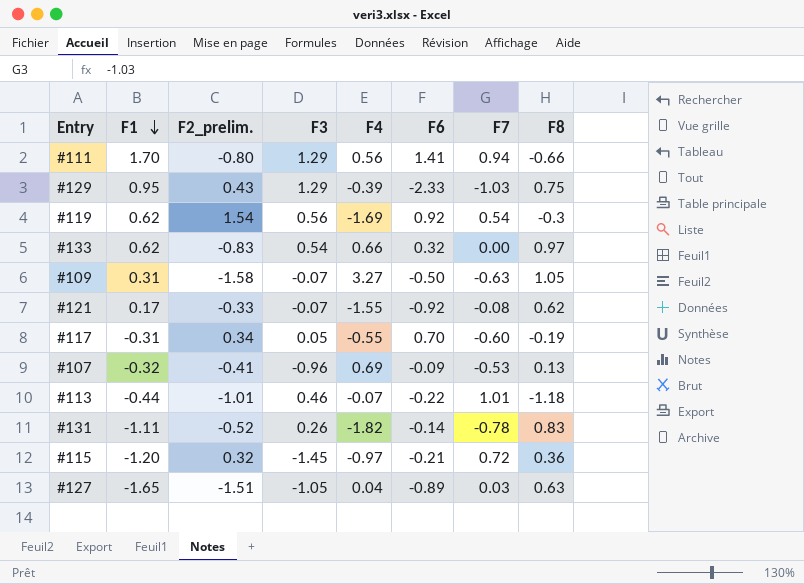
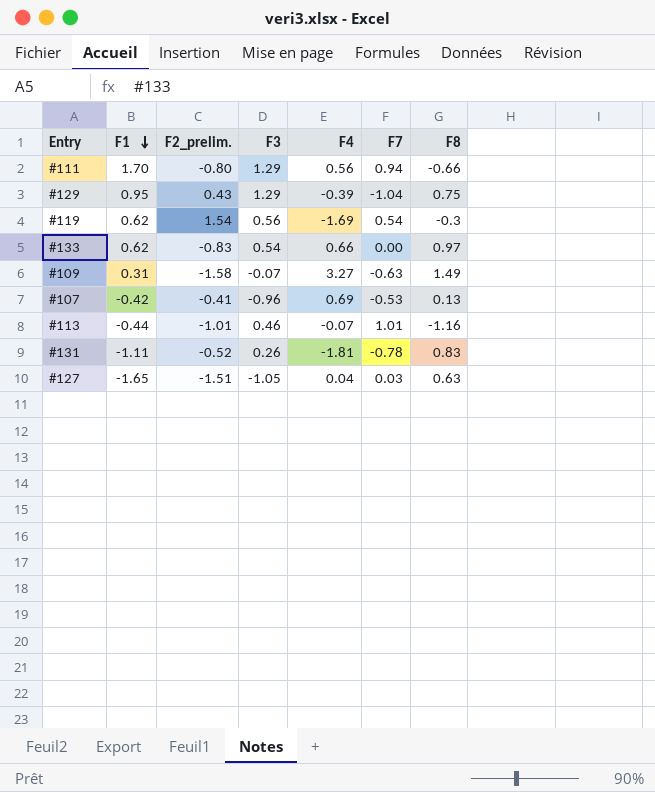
column F6 | position: 6 -> none
row #121: 0.17 | -0.33 | -0.07 | -1.55 | -0.92 | -0.08 | 0.62 -> none
row #117: -0.31 | 0.34 | 0.05 | -0.55 | 0.70 | -0.60 | -0.19 -> none
row #115: -1.20 | 0.32 | -1.45 | -0.97 | -0.21 | 0.72 | 0.36 -> none
#129 | F7: -1.03 -> -1.04
#109 | F8: 1.05 -> 1.49
#107 | F1: -0.32 -> -0.42
#113 | F8: -1.18 -> -1.16
#131 | F4: -1.82 -> -1.81

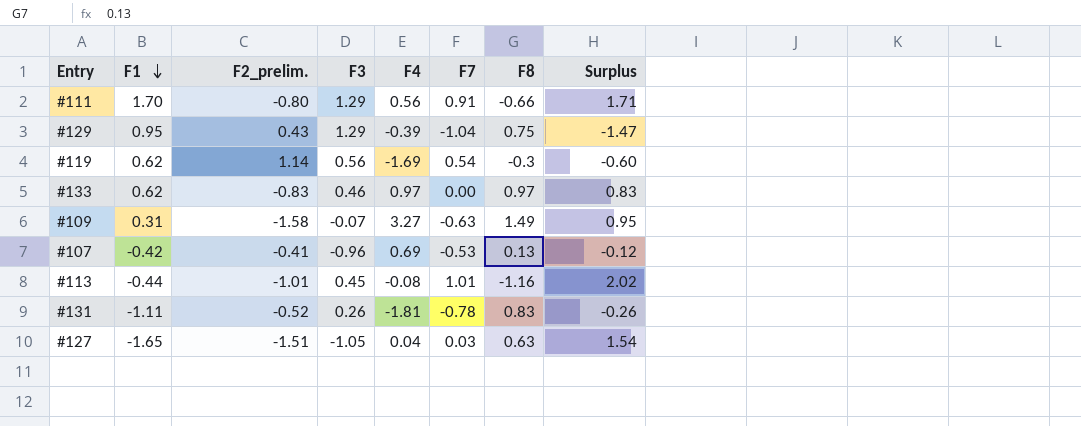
column Surplus | formula: none -> [F7] - [F2_prelim.]
#111 | F7: 0.94 -> 0.91
#119 | F2_prelim.: 1.54 -> 1.14
#133 | F3: 0.54 -> 0.46
#133 | F4: 0.66 -> 0.97
#113 | F3: 0.46 -> 0.45
#113 | F4: -0.07 -> -0.08

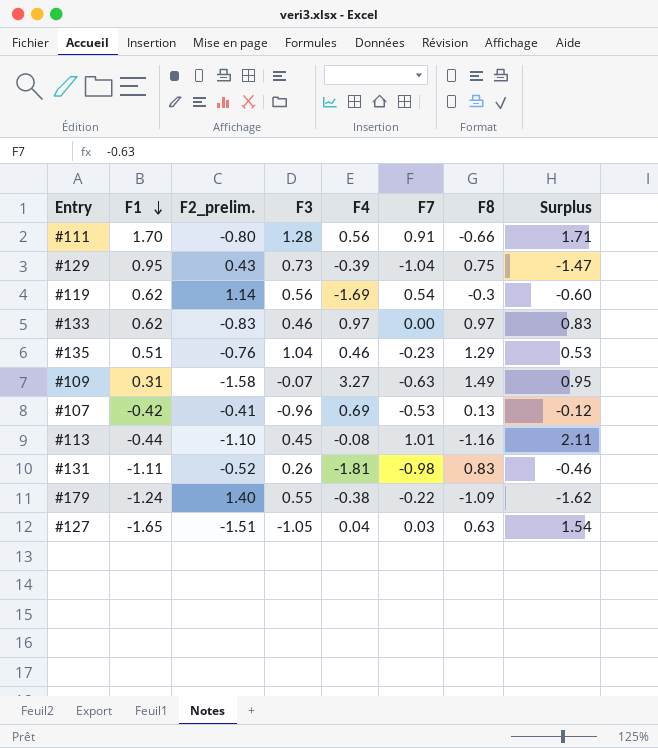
#111 | F3: 1.29 -> 1.28
#129 | F3: 1.29 -> 0.73
row #135: none -> 0.51 | -0.76 | 1.04 | 0.46 | -0.23 | 1.29 | 0.53
#113 | F2_prelim.: -1.01 -> -1.10
#113 | Surplus: 2.02 -> 2.11
#131 | F7: -0.78 -> -0.98
#131 | Surplus: -0.26 -> -0.46
row #179: none -> -1.24 | 1.40 | 0.55 | -0.38 | -0.22 | -1.09 | -1.62

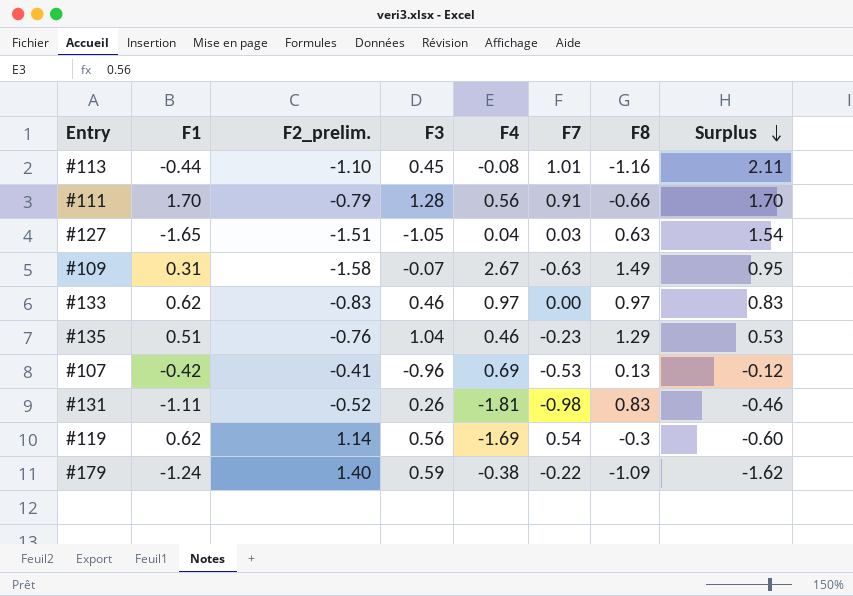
row order: F1 descending -> Surplus descending
row #129: 0.95 | 0.43 | 0.73 | -0.39 | -1.04 | 0.75 | -1.47 -> none
#111 | F2_prelim.: -0.80 -> -0.79
#111 | Surplus: 1.71 -> 1.70
#109 | F4: 3.27 -> 2.67
#179 | F3: 0.55 -> 0.59

